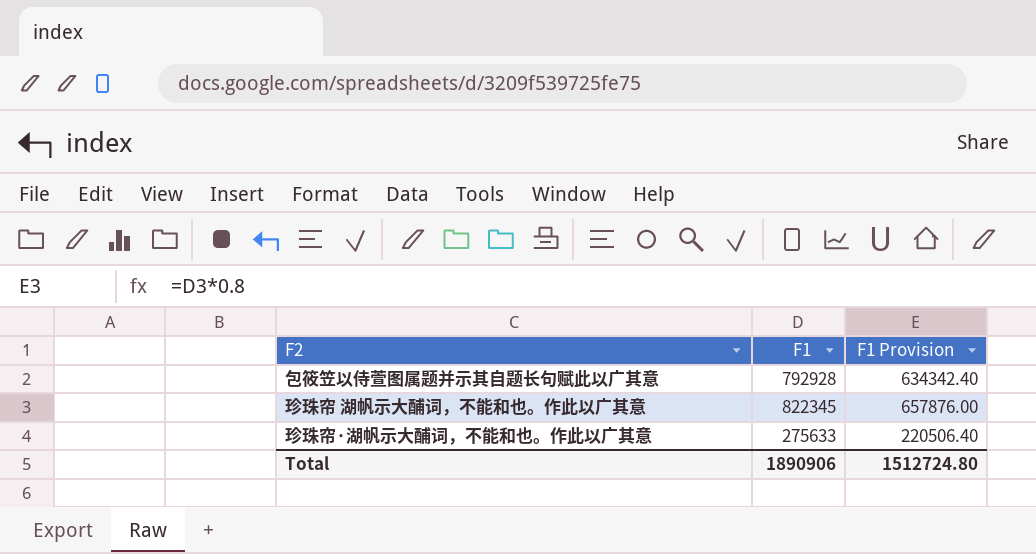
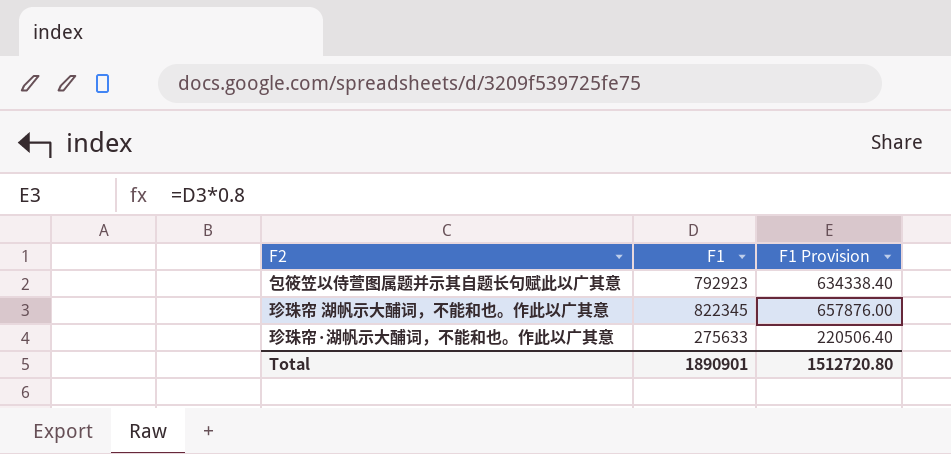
包筱笠以侍萱图属题并示其自题长句赋此以广其意 | F1: 792928 -> 792923
包筱笠以侍萱图属题并示其自题长句赋此以广其意 | F1 Provision: 634342.40 -> 634338.40
Total | F1: 1890906 -> 1890901
Total | F1 Provision: 1512724.80 -> 1512720.80

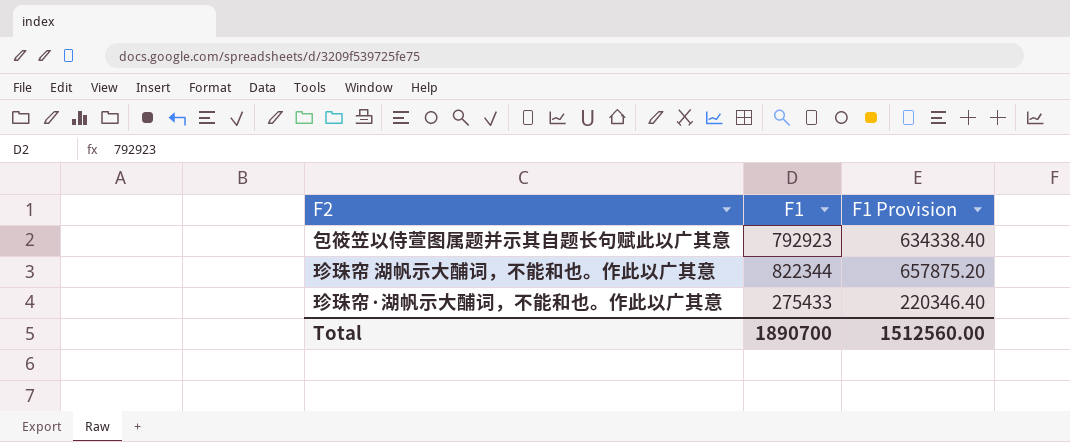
珍珠帘 湖帆示大酺词，不能和也。作此以广其意 | F1: 822345 -> 822344
珍珠帘 湖帆示大酺词，不能和也。作此以广其意 | F1 Provision: 657876.00 -> 657875.20
珍珠帘·湖帆示大酺词，不能和也。作此以广其意 | F1: 275633 -> 275433
珍珠帘·湖帆示大酺词，不能和也。作此以广其意 | F1 Provision: 220506.40 -> 220346.40
Total | F1: 1890901 -> 1890700
Total | F1 Provision: 1512720.80 -> 1512560.00

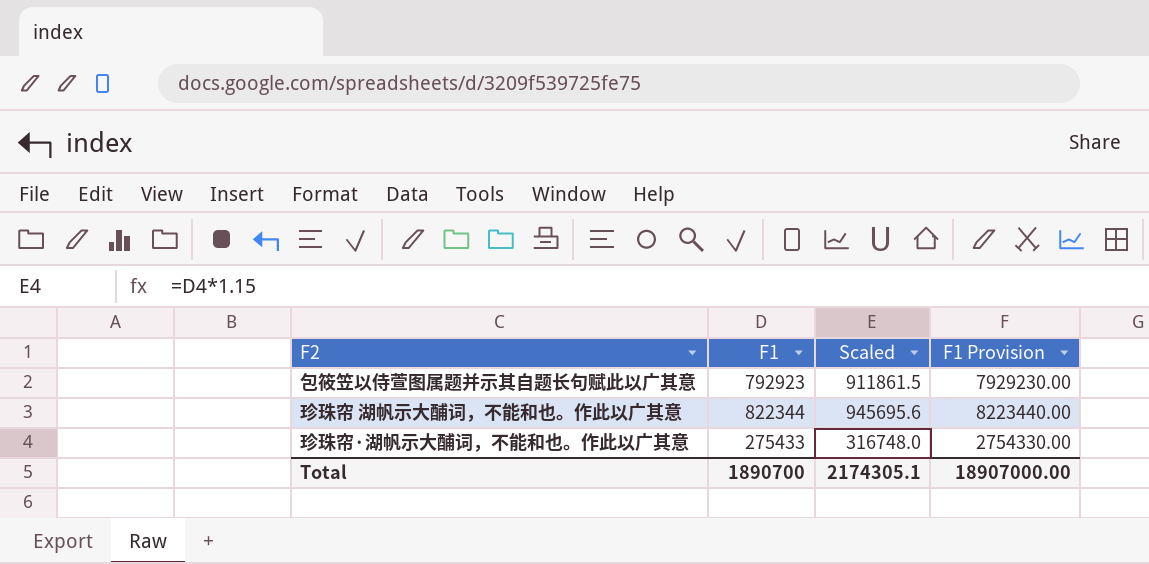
column Scaled | formula: none -> [F1] * 1.15
column F1 Provision | formula: [F1] * 0.8 -> [F1] * 10
Total | F1 Provision: 1512560.00 -> 18907000.00

